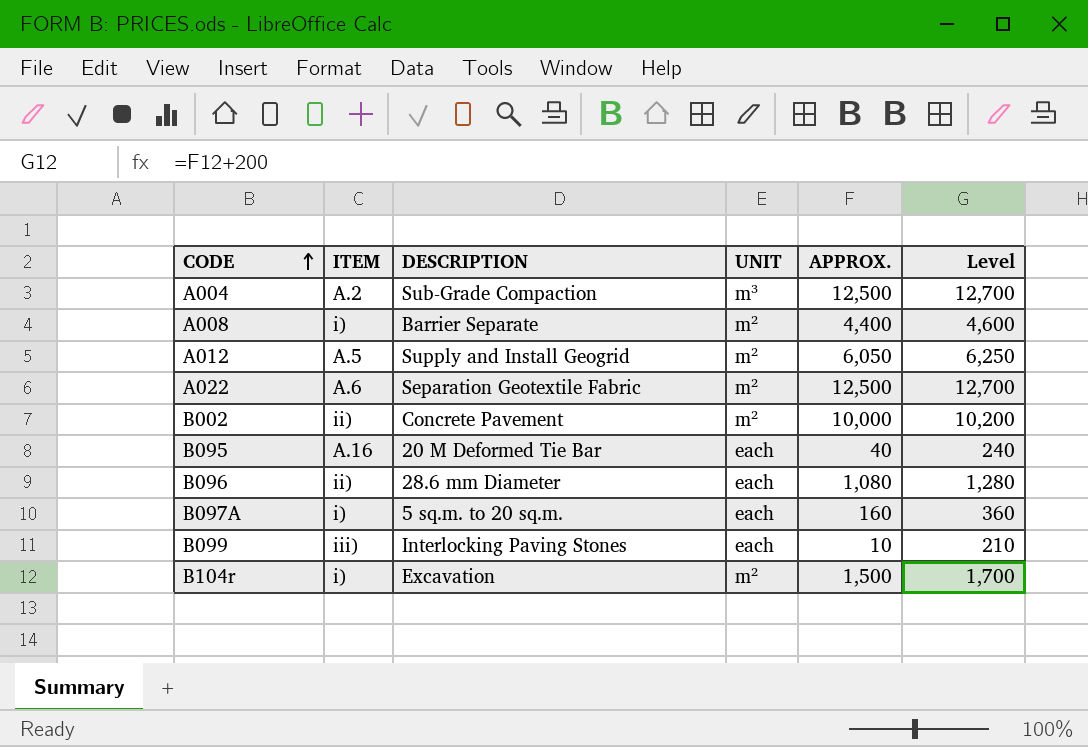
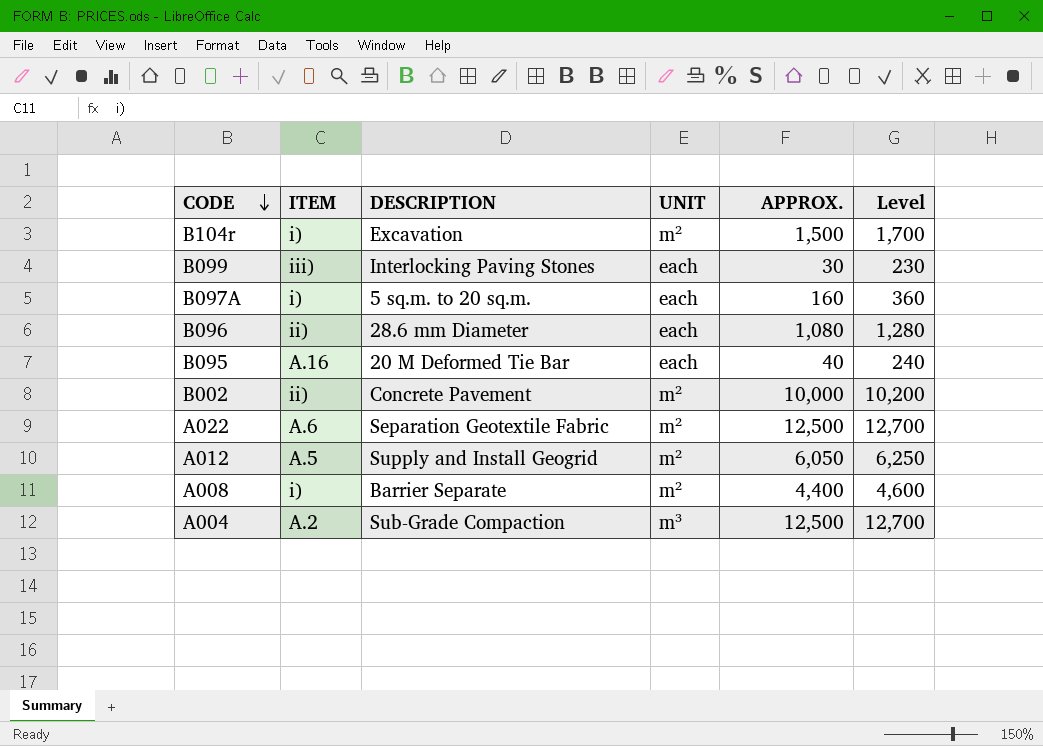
row order: CODE ascending -> CODE descending
B099 | APPROX.: 10 -> 30
B099 | Level: 210 -> 230

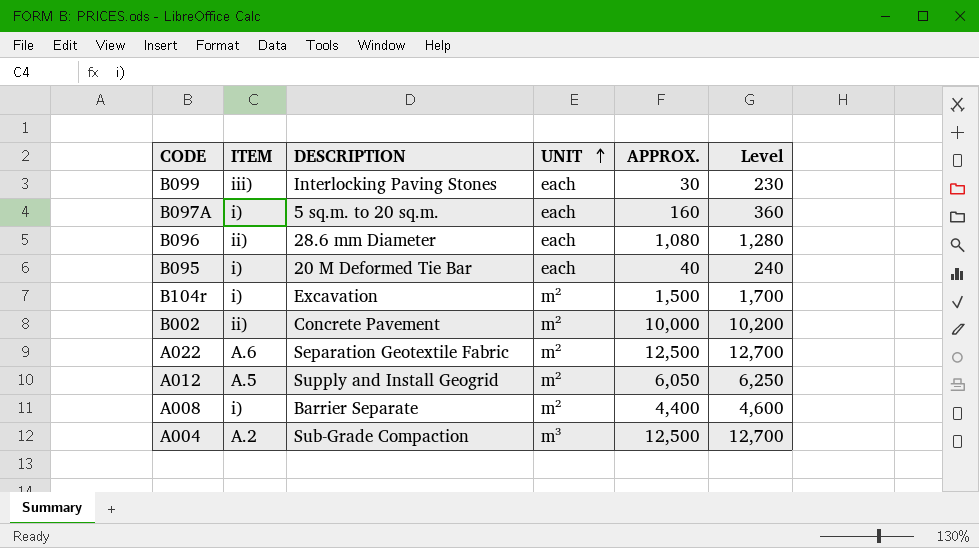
row order: CODE descending -> UNIT ascending
B095 | ITEM: A.16 -> i)

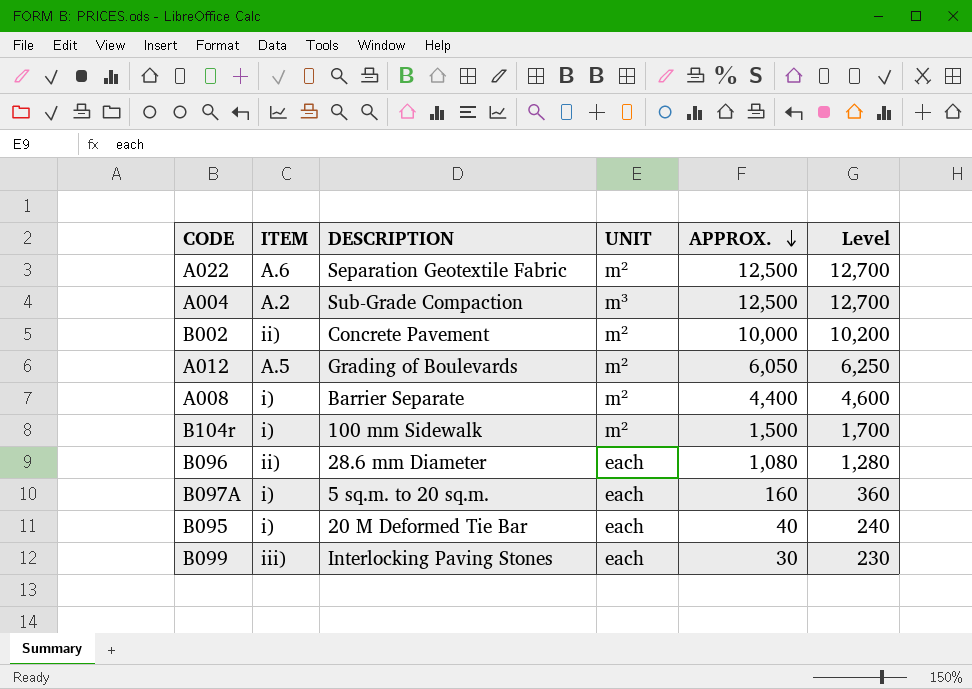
row order: UNIT ascending -> APPROX. descending
A012 | DESCRIPTION: Supply and Install Geogrid -> Grading of Boulevards
B104r | DESCRIPTION: Excavation -> 100 mm Sidewalk

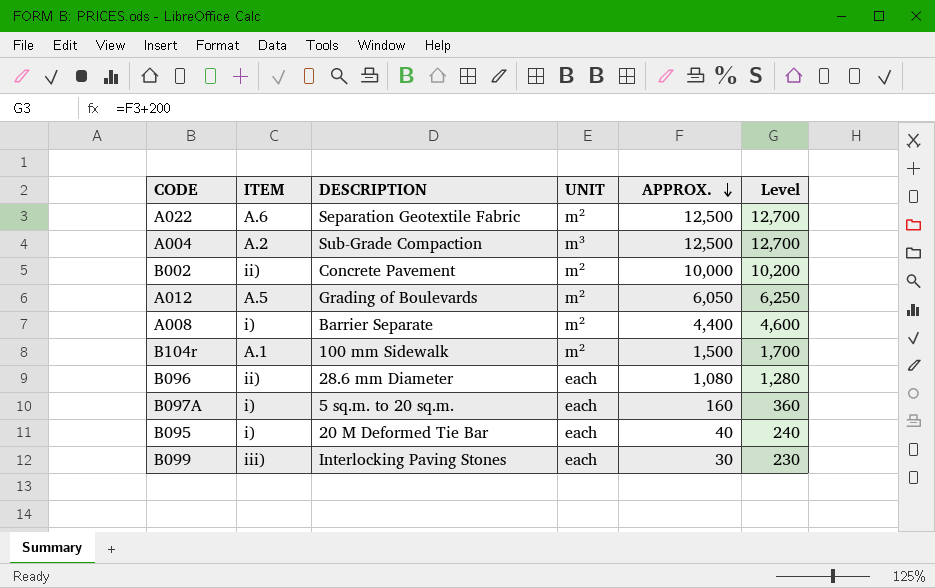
B104r | ITEM: i) -> A.1

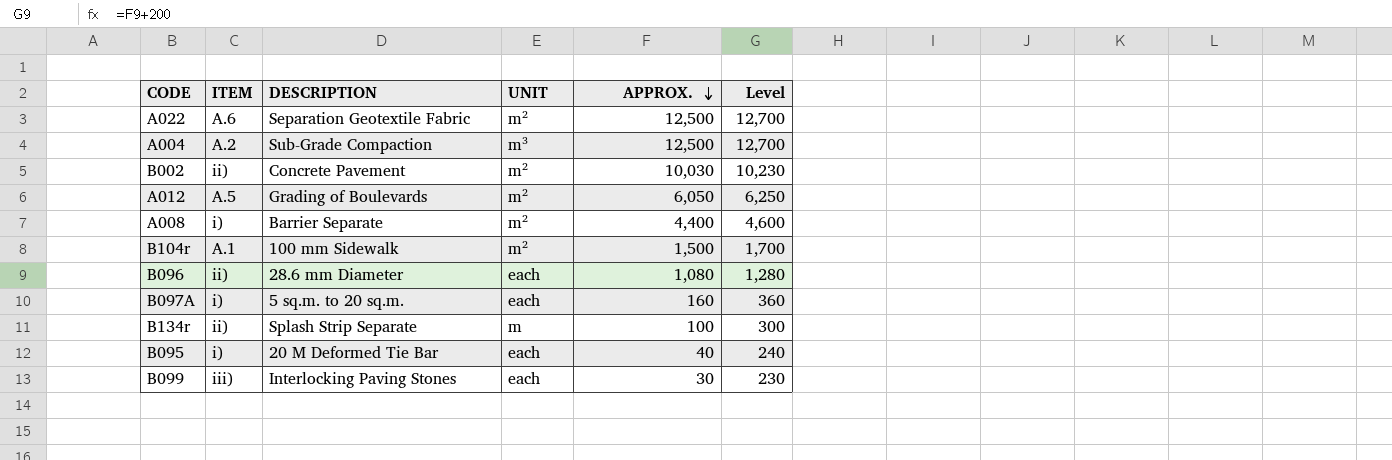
B002 | APPROX.: 10,000 -> 10,030
B002 | Level: 10,200 -> 10,230
row B134r: none -> ii) | Splash Strip Separate | m | 100 | 300

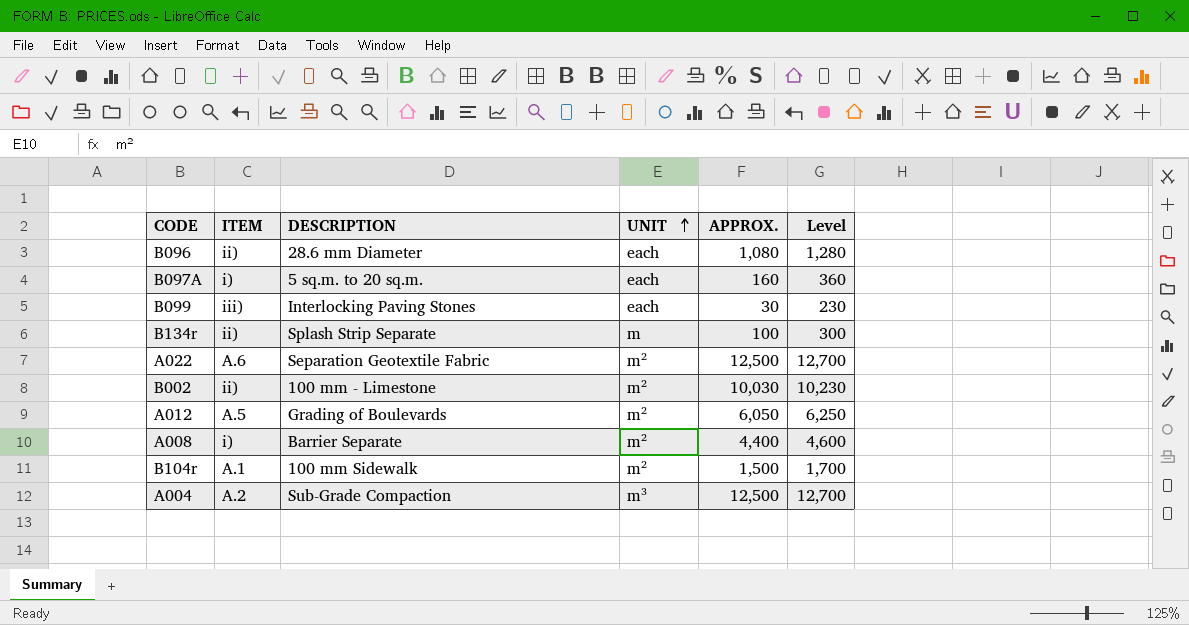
row order: APPROX. descending -> UNIT ascending
row B095: i) | 20 M Deformed Tie Bar | each | 40 | 240 -> none
B002 | DESCRIPTION: Concrete Pavement -> 100 mm - Limestone

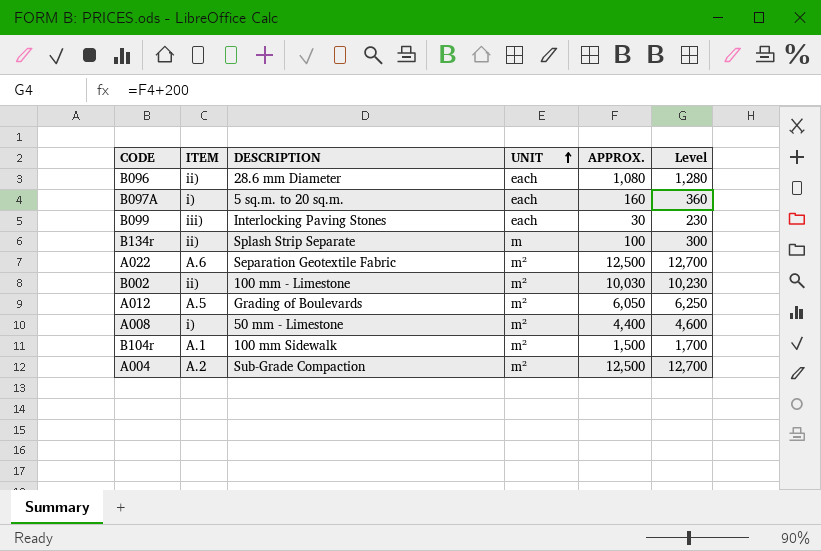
A008 | DESCRIPTION: Barrier Separate -> 50 mm - Limestone
A004 | UNIT: m³ -> m²

